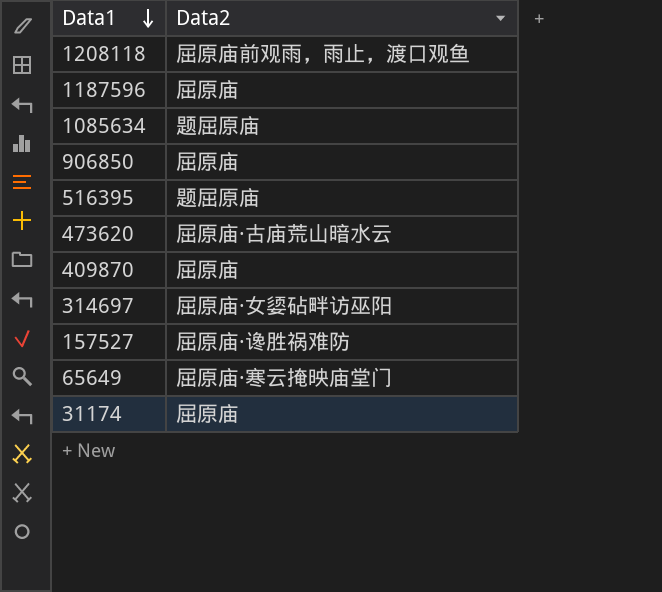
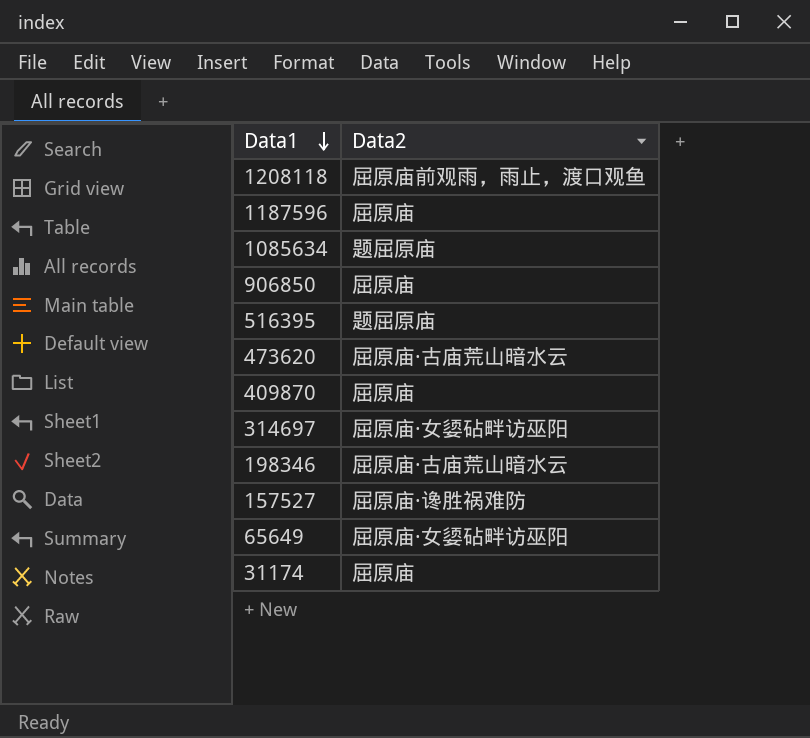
row 198346: none -> 屈原庙·古庙荒山暗水云
65649 | Data2: 屈原庙·寒云掩映庙堂门 -> 屈原庙·女媭砧畔访巫阳

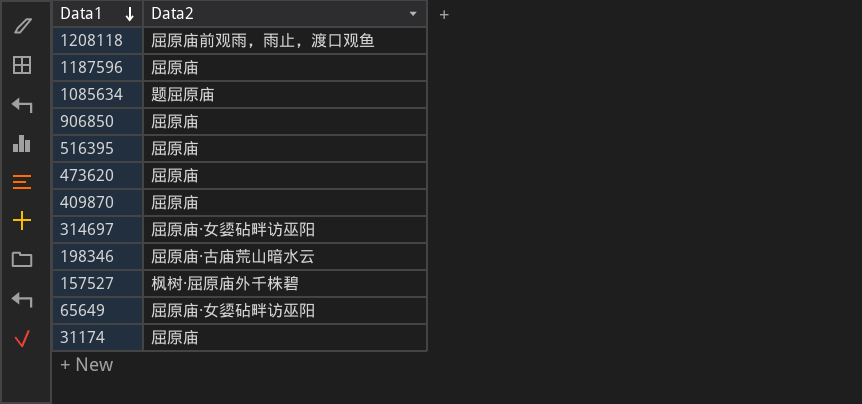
516395 | Data2: 题屈原庙 -> 屈原庙
473620 | Data2: 屈原庙·古庙荒山暗水云 -> 屈原庙
157527 | Data2: 屈原庙·谗胜祸难防 -> 枫树·屈原庙外千株碧

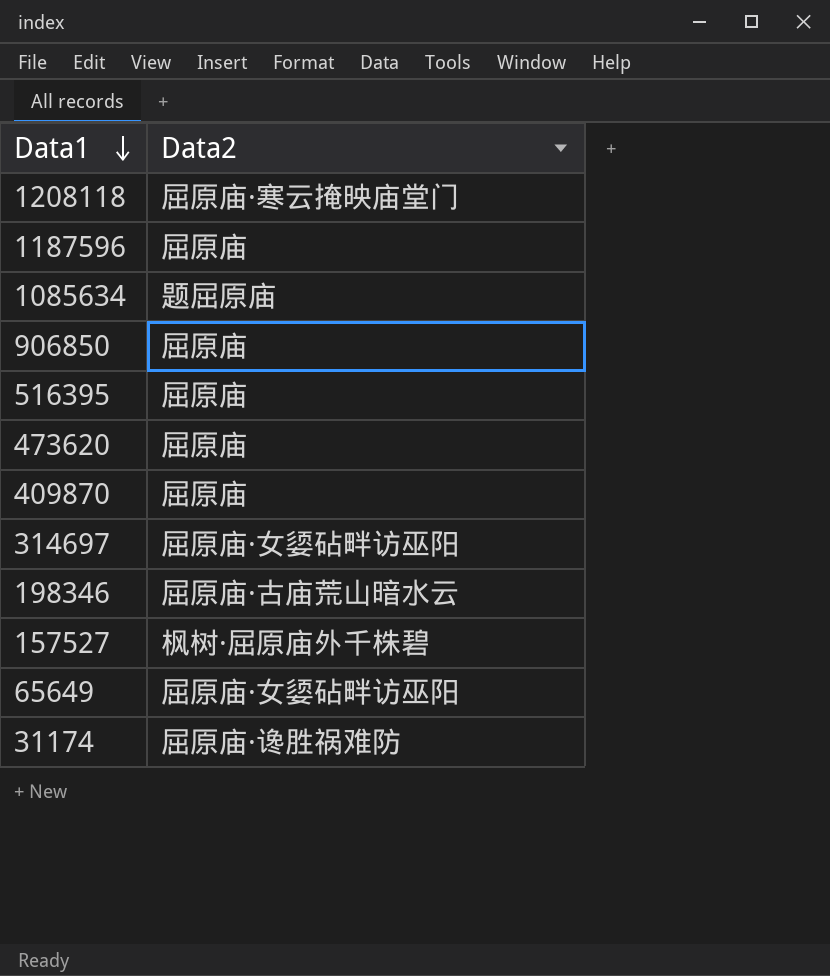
1208118 | Data2: 屈原庙前观雨，雨止，渡口观鱼 -> 屈原庙·寒云掩映庙堂门
31174 | Data2: 屈原庙 -> 屈原庙·谗胜祸难防

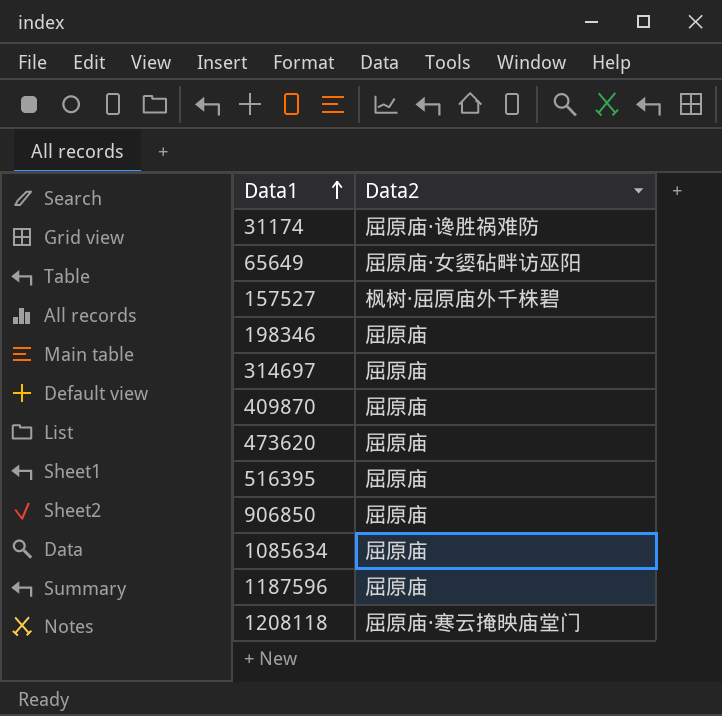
row order: Data1 descending -> Data1 ascending
198346 | Data2: 屈原庙·古庙荒山暗水云 -> 屈原庙
314697 | Data2: 屈原庙·女媭砧畔访巫阳 -> 屈原庙
1085634 | Data2: 题屈原庙 -> 屈原庙

